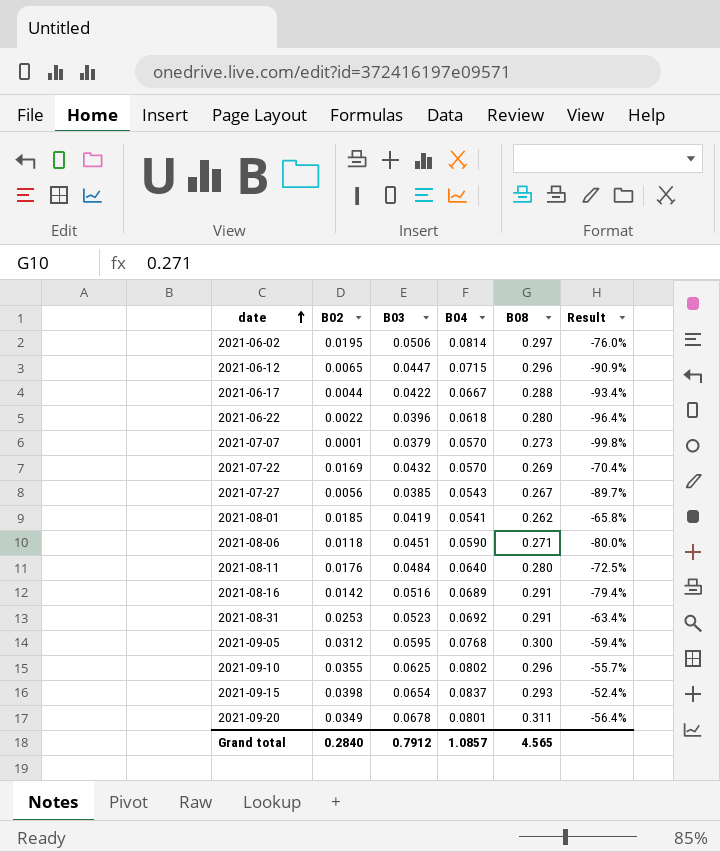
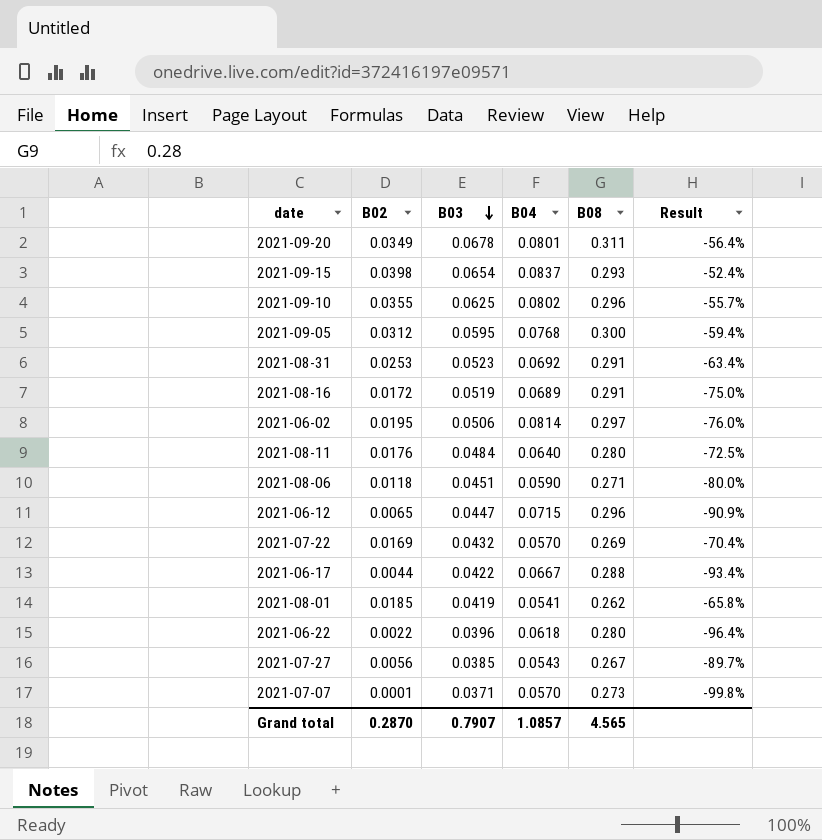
row order: date ascending -> B03 descending
2021-08-16 | B02: 0.0142 -> 0.0172
2021-08-16 | B03: 0.0516 -> 0.0519
2021-08-16 | Result: -79.4% -> -75.0%
2021-07-07 | B03: 0.0379 -> 0.0371
Grand total | B02: 0.2840 -> 0.2870
Grand total | B03: 0.7912 -> 0.7907

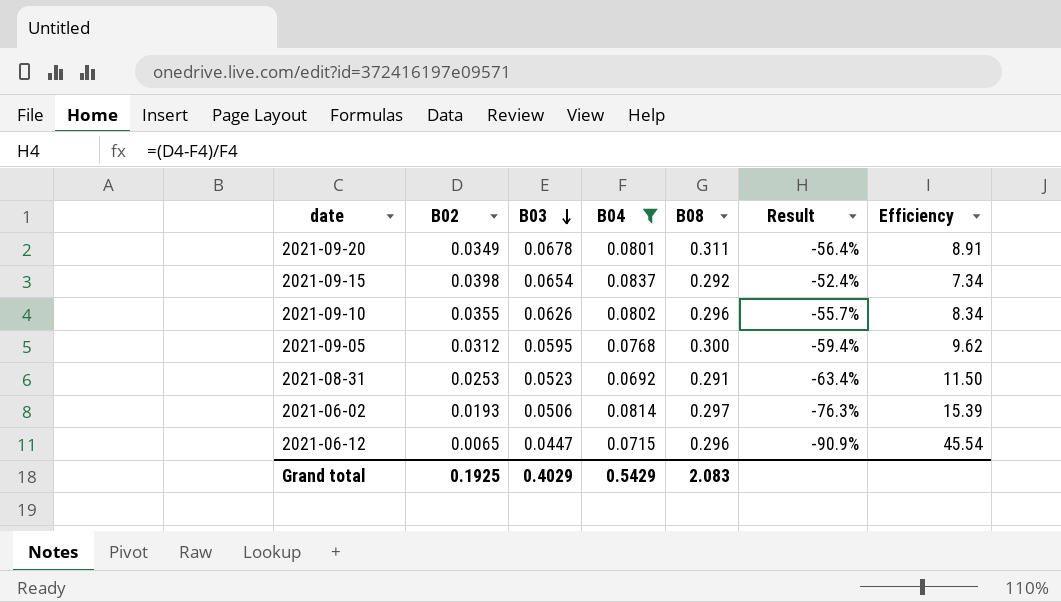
filter: none -> B04 >= 0.0692
column Efficiency | formula: none -> [B08] / [B02]
2021-09-15 | B08: 0.293 -> 0.292
2021-09-10 | B03: 0.0625 -> 0.0626
2021-06-02 | B02: 0.0195 -> 0.0193
2021-06-02 | Result: -76.0% -> -76.3%
Grand total | B02: 0.2870 -> 0.1925
Grand total | B03: 0.7907 -> 0.4029
Grand total | B04: 1.0857 -> 0.5429
Grand total | B08: 4.565 -> 2.083

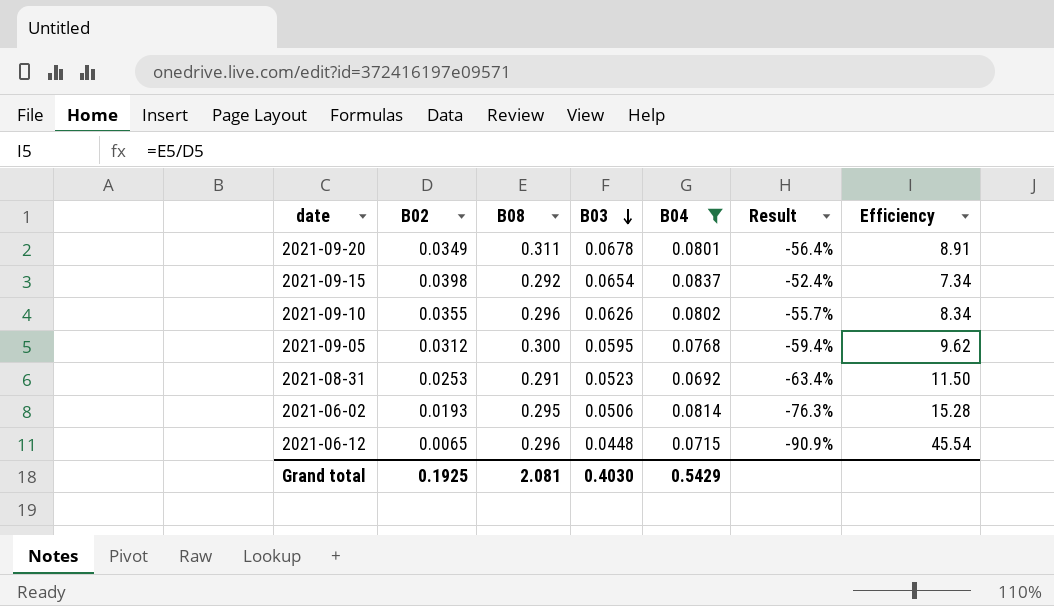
column B08 | position: 5 -> 3
2021-06-02 | B08: 0.297 -> 0.295
2021-06-02 | Efficiency: 15.39 -> 15.28
2021-06-12 | B03: 0.0447 -> 0.0448
Grand total | B08: 2.083 -> 2.081
Grand total | B03: 0.4029 -> 0.4030

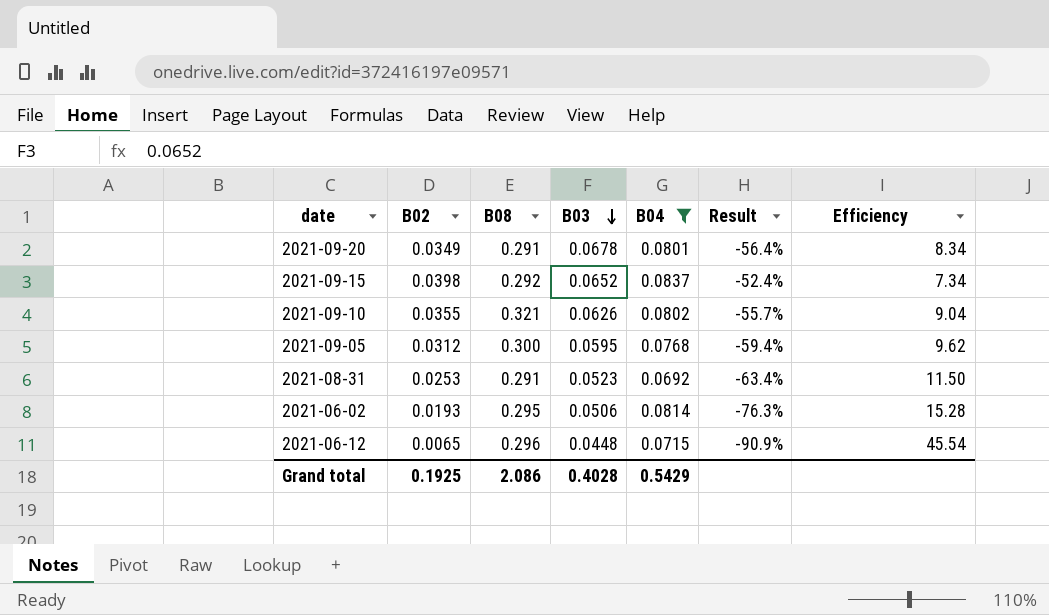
2021-09-20 | B08: 0.311 -> 0.291
2021-09-20 | Efficiency: 8.91 -> 8.34
2021-09-15 | B03: 0.0654 -> 0.0652
2021-09-10 | B08: 0.296 -> 0.321
2021-09-10 | Efficiency: 8.34 -> 9.04
Grand total | B08: 2.081 -> 2.086
Grand total | B03: 0.4030 -> 0.4028

